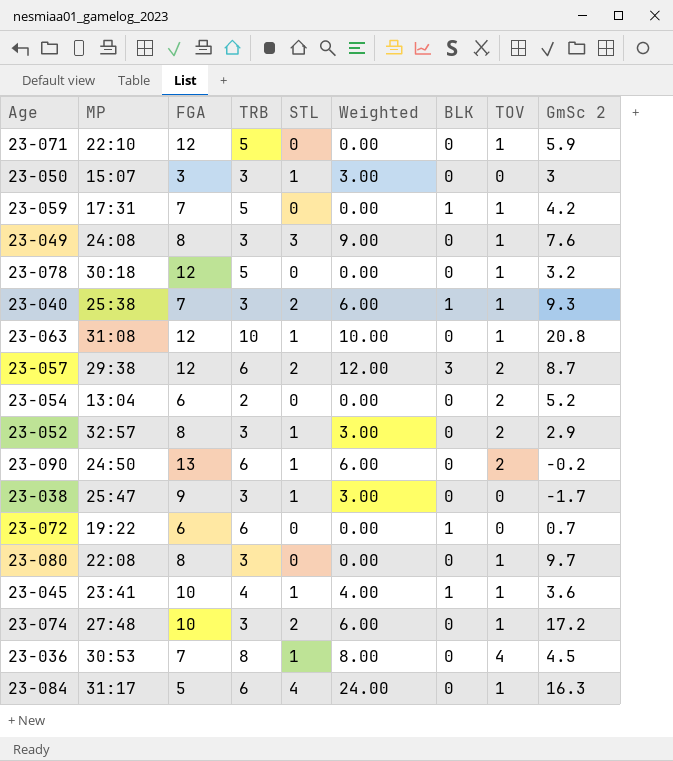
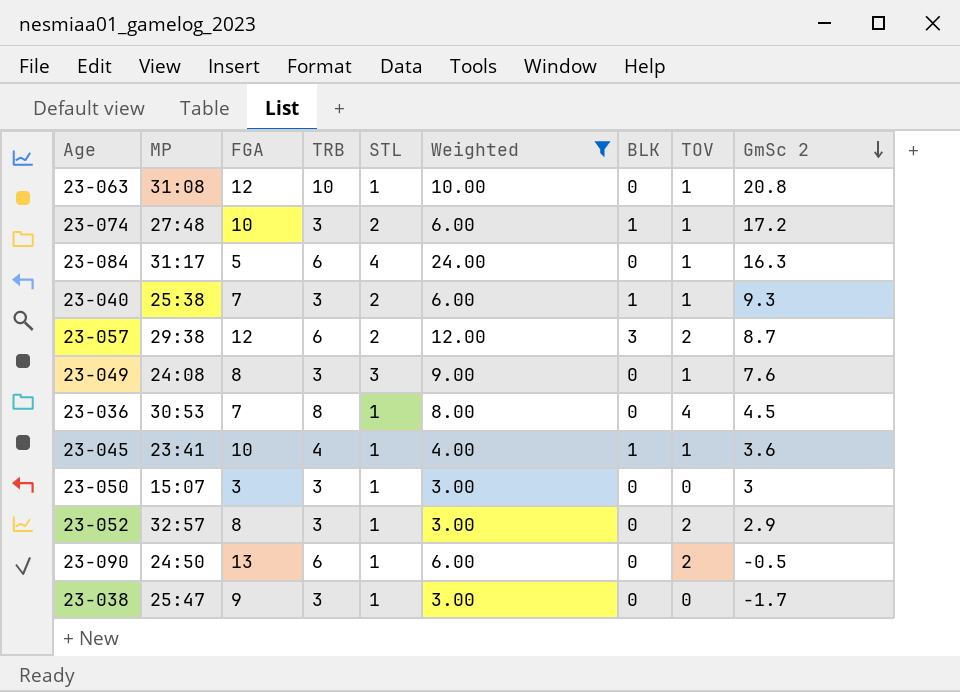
filter: none -> Weighted != 0.00
row order: none -> GmSc 2 descending
23-074 | BLK: 0 -> 1
23-090 | GmSc 2: -0.2 -> -0.5

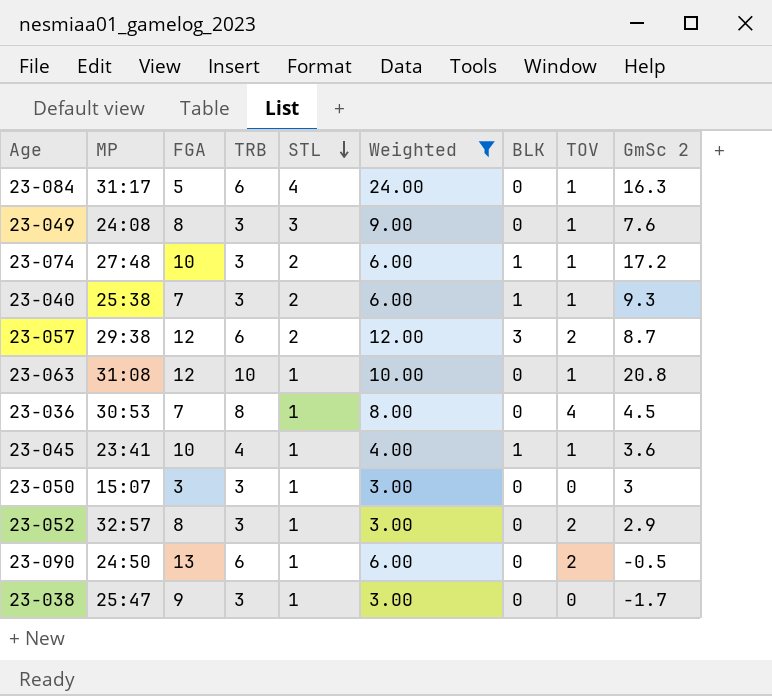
row order: GmSc 2 descending -> STL descending

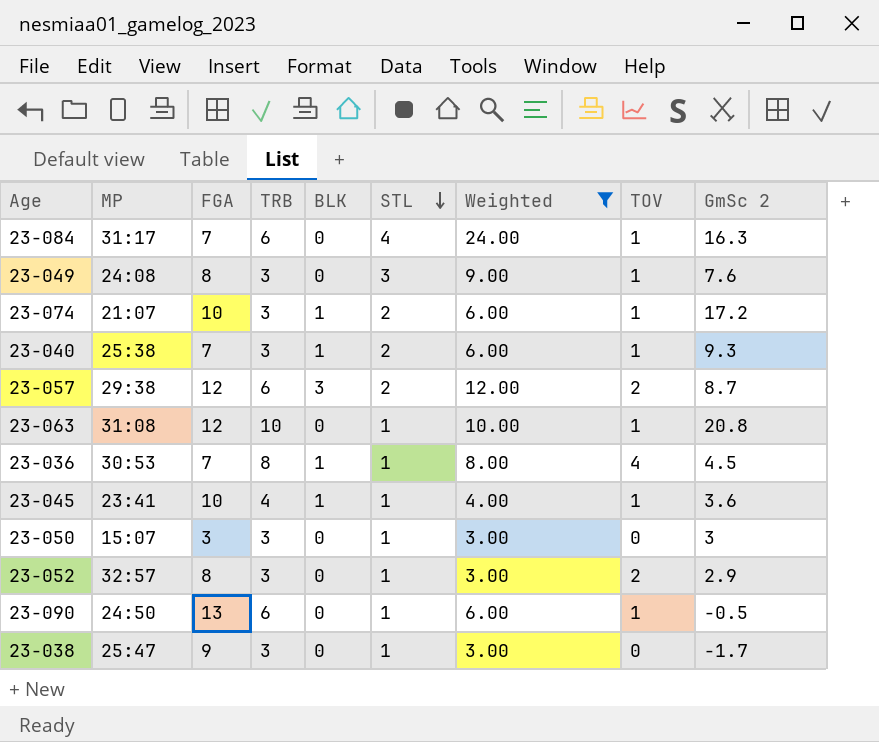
column BLK | position: 7 -> 5
23-084 | FGA: 5 -> 7
23-074 | MP: 27:48 -> 21:07
23-036 | BLK: 0 -> 1
23-090 | TOV: 2 -> 1

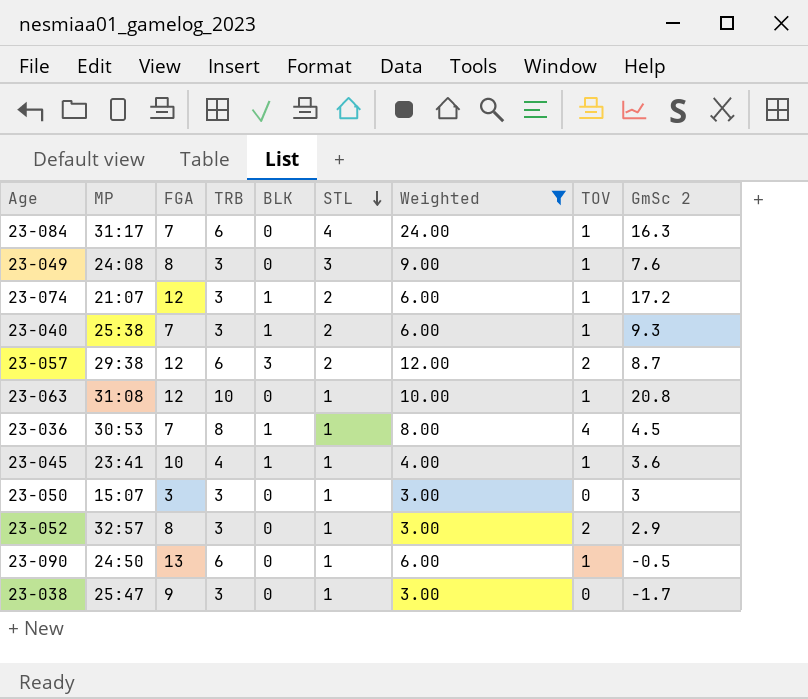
23-074 | FGA: 10 -> 12

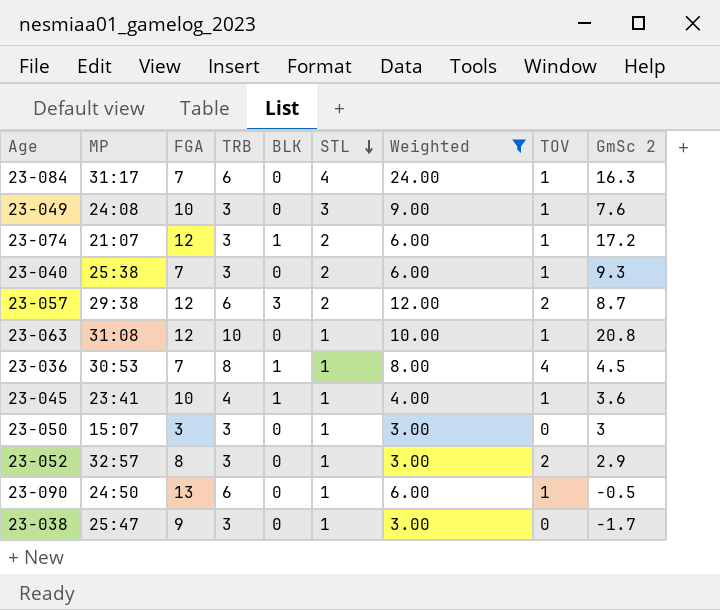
23-049 | FGA: 8 -> 10
23-040 | BLK: 1 -> 0

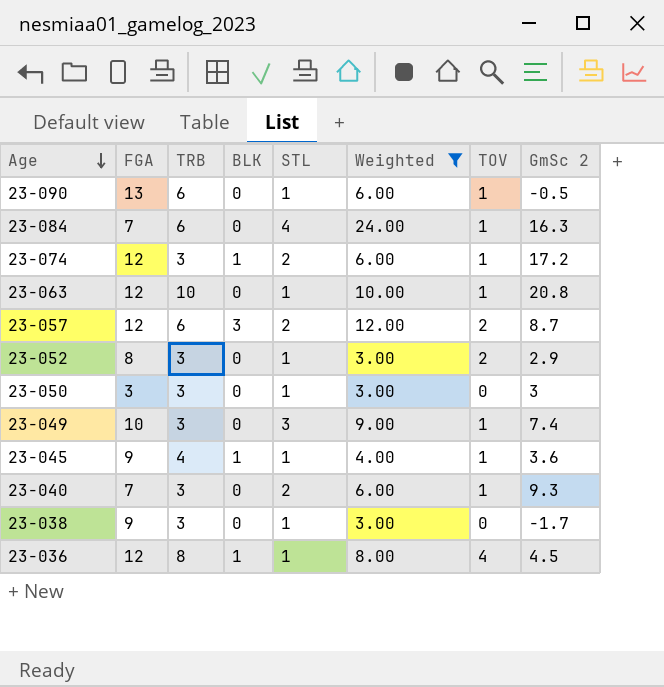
row order: STL descending -> Age descending
column MP | position: 2 -> none
23-049 | GmSc 2: 7.6 -> 7.4
23-045 | FGA: 10 -> 9
23-036 | FGA: 7 -> 12

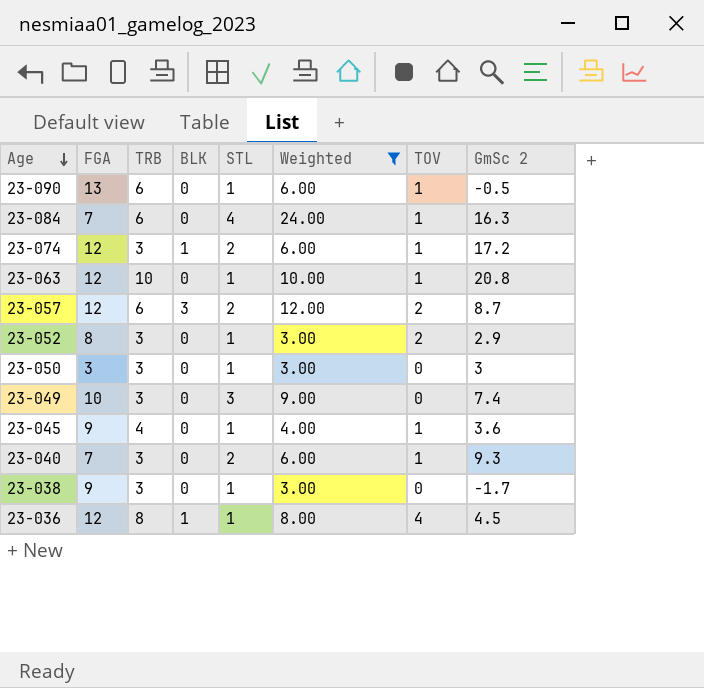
23-049 | TOV: 1 -> 0
23-045 | BLK: 1 -> 0

